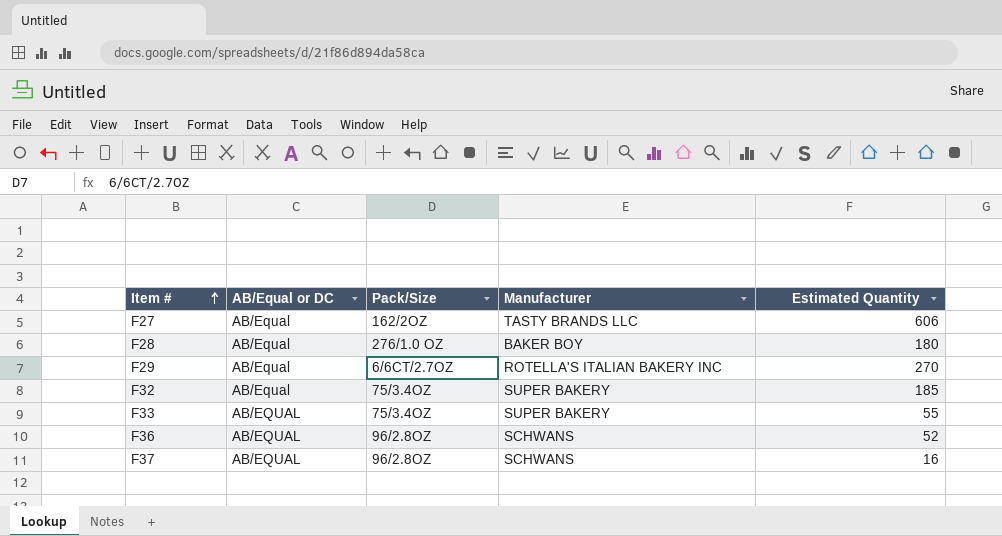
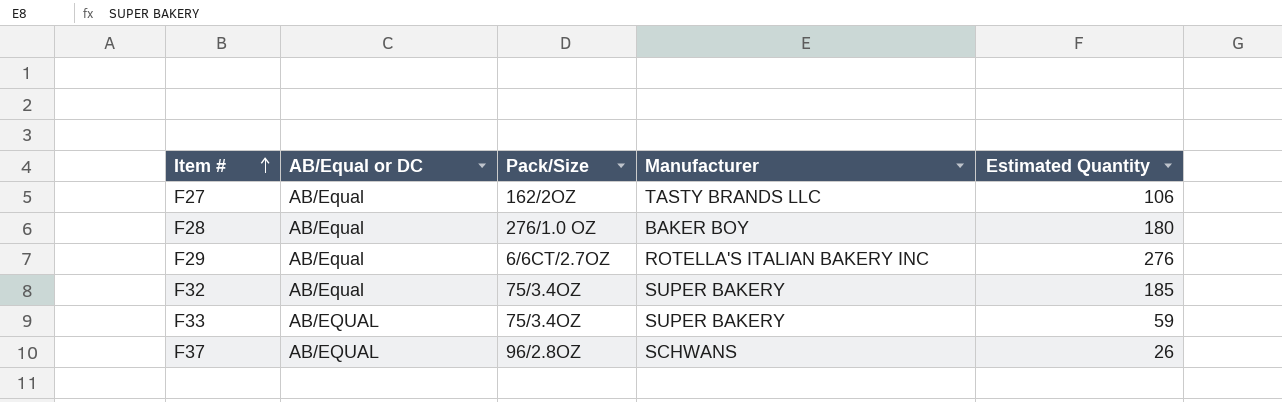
row F36: AB/EQUAL | 96/2.8OZ | SCHWANS | 52 -> none
F27 | Estimated Quantity: 606 -> 106
F29 | Estimated Quantity: 270 -> 276
F33 | Estimated Quantity: 55 -> 59
F37 | Estimated Quantity: 16 -> 26

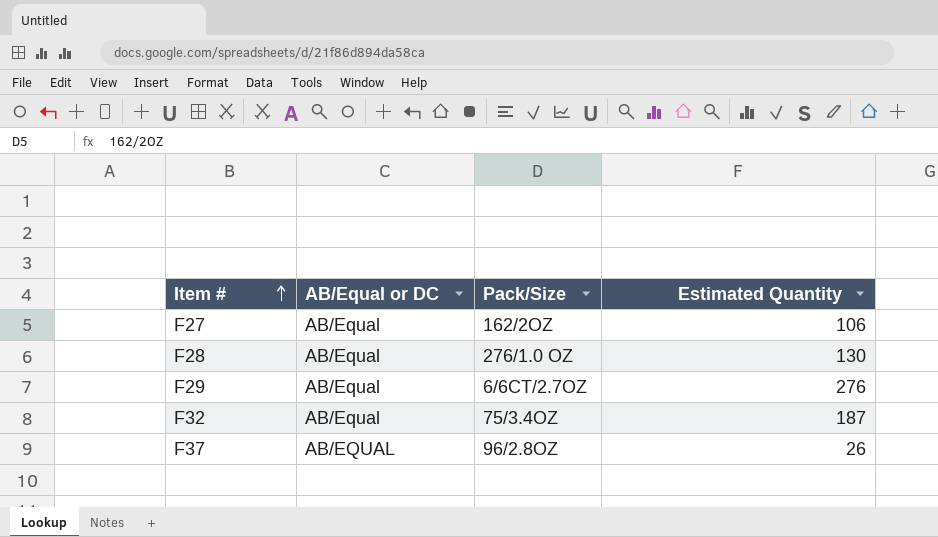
column Manufacturer | position: 4 -> none
row F33: AB/EQUAL | 75/3.4OZ | SUPER BAKERY | 59 -> none
F28 | Estimated Quantity: 180 -> 130
F32 | Estimated Quantity: 185 -> 187

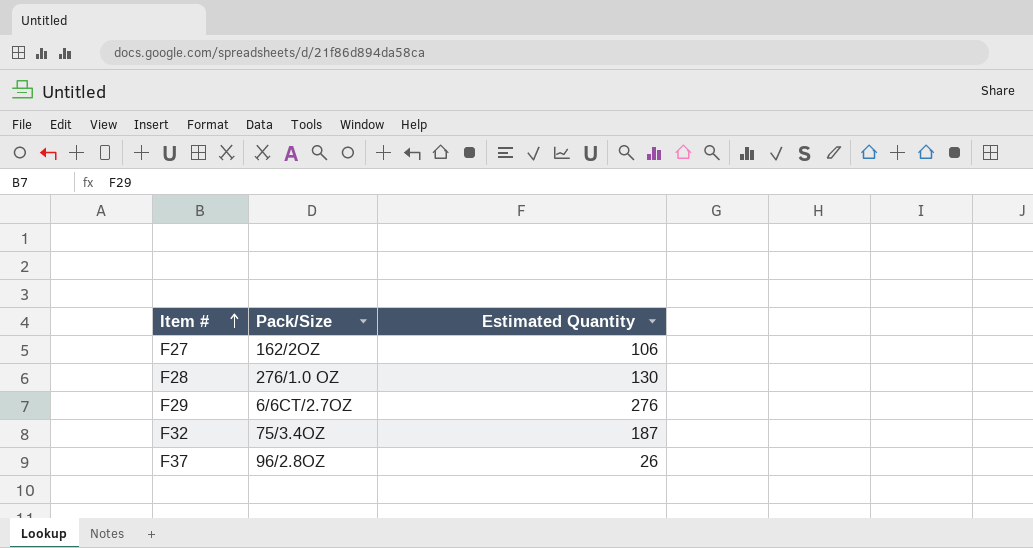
column AB/Equal or DC | position: 2 -> none

